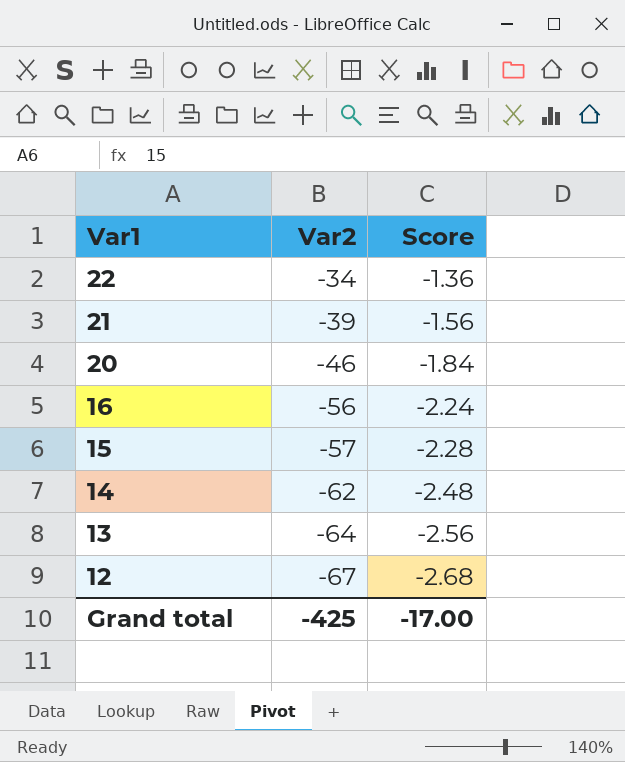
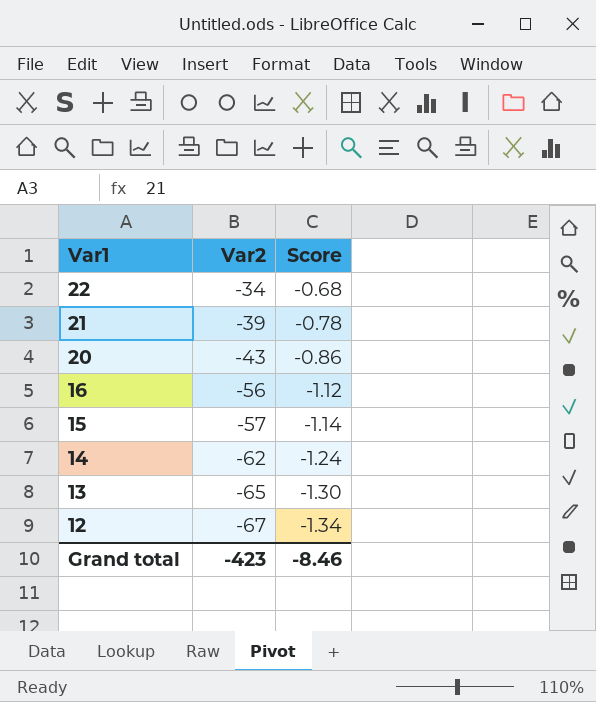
column Score | formula: [Var2] * 0.04 -> [Var2] * 0.02
20 | Var2: -46 -> -43
13 | Var2: -64 -> -65
Grand total | Var2: -425 -> -423
Grand total | Score: -17.00 -> -8.46

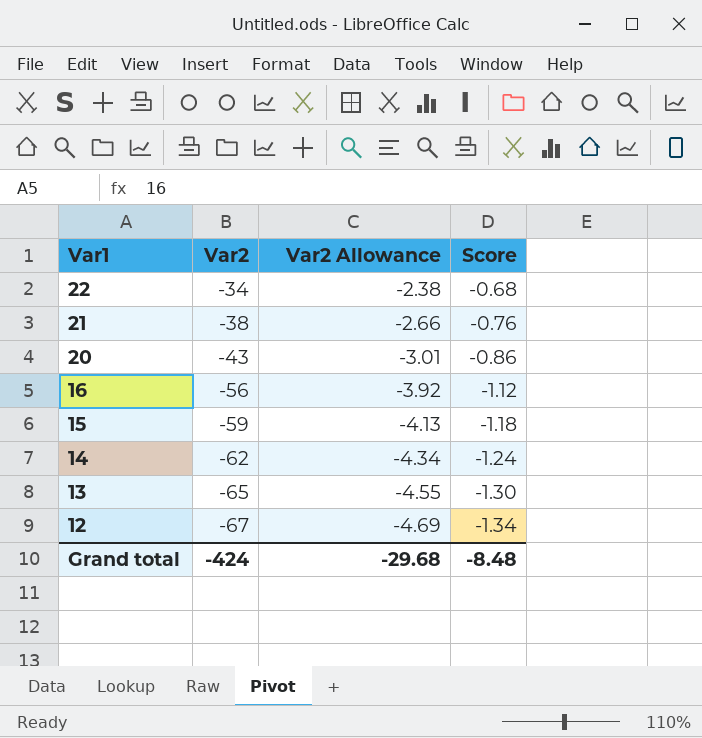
column Var2 Allowance | formula: none -> [Var2] * 0.07
21 | Var2: -39 -> -38
21 | Score: -0.78 -> -0.76
15 | Var2: -57 -> -59
15 | Score: -1.14 -> -1.18
Grand total | Var2: -423 -> -424
Grand total | Score: -8.46 -> -8.48

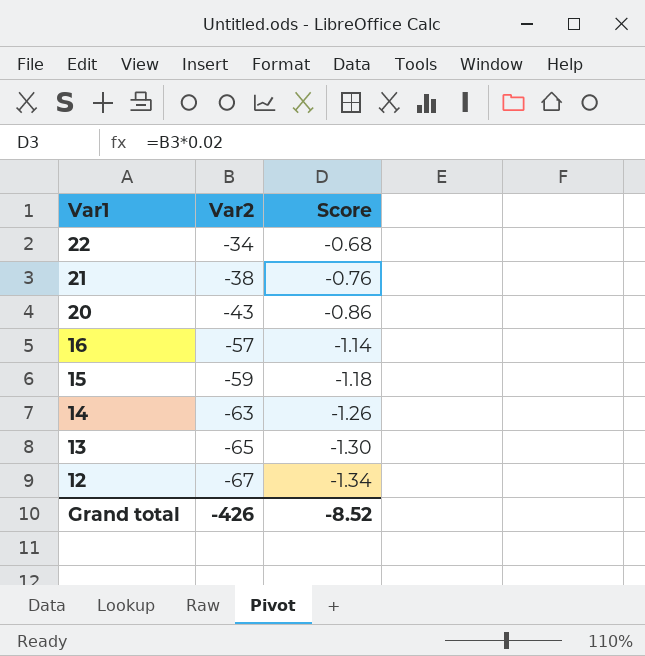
column Var2 Allowance | formula: [Var2] * 0.07 -> none
16 | Var2: -56 -> -57
16 | Score: -1.12 -> -1.14
14 | Var2: -62 -> -63
14 | Score: -1.24 -> -1.26
Grand total | Var2: -424 -> -426
Grand total | Score: -8.48 -> -8.52

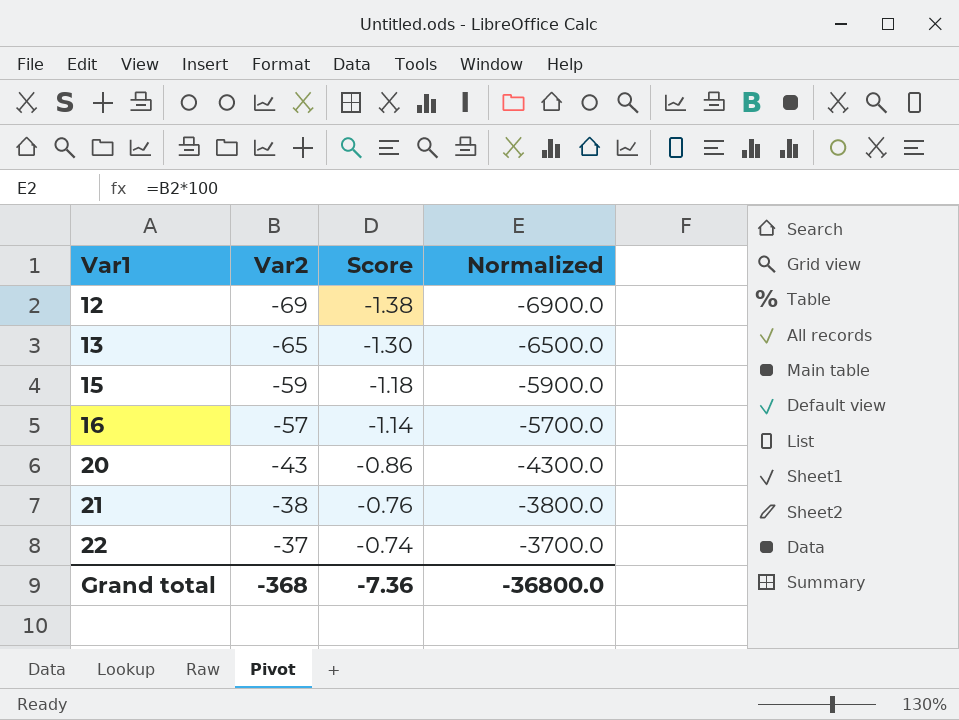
row order: Var1 descending -> Var1 ascending
column Normalized | formula: none -> [Var2] * 100
row 14: -63 | -1.26 -> none
12 | Var2: -67 -> -69
12 | Score: -1.34 -> -1.38
22 | Var2: -34 -> -37
22 | Score: -0.68 -> -0.74
Grand total | Var2: -426 -> -368
Grand total | Score: -8.52 -> -7.36

